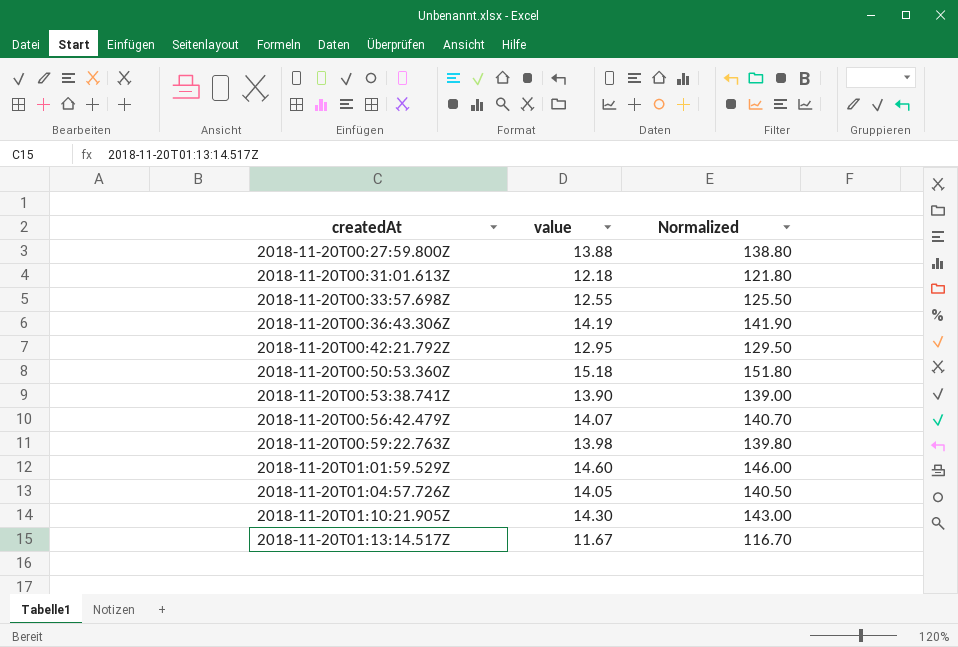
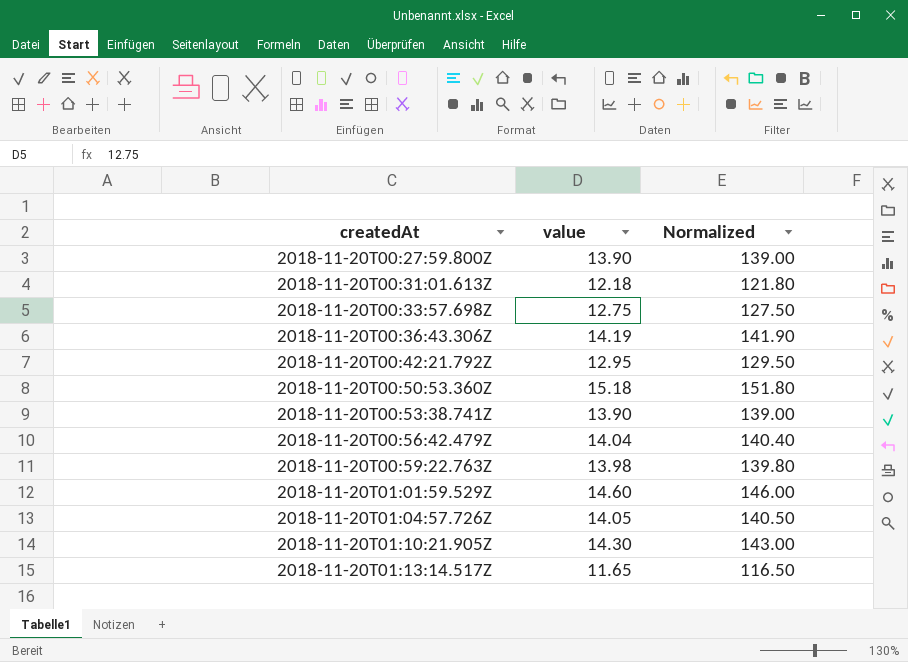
2018-11-20T00:27:59.800Z | value: 13.88 -> 13.90
2018-11-20T00:27:59.800Z | Normalized: 138.80 -> 139.00
2018-11-20T00:33:57.698Z | value: 12.55 -> 12.75
2018-11-20T00:33:57.698Z | Normalized: 125.50 -> 127.50
2018-11-20T00:56:42.479Z | value: 14.07 -> 14.04
2018-11-20T00:56:42.479Z | Normalized: 140.70 -> 140.40
2018-11-20T01:13:14.517Z | value: 11.67 -> 11.65
2018-11-20T01:13:14.517Z | Normalized: 116.70 -> 116.50

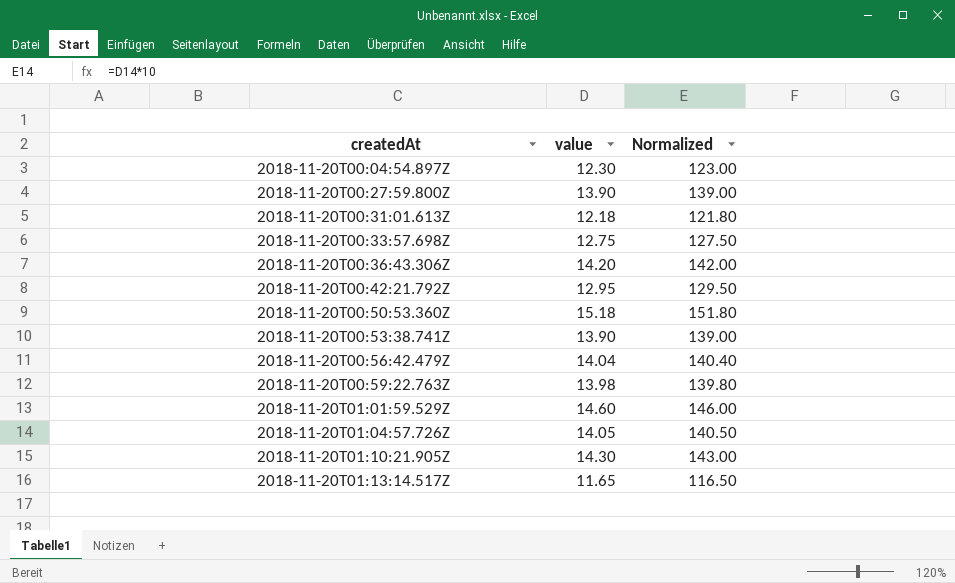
row 2018-11-20T00:04:54.897Z: none -> 12.30 | 123.00
2018-11-20T00:36:43.306Z | value: 14.19 -> 14.20
2018-11-20T00:36:43.306Z | Normalized: 141.90 -> 142.00

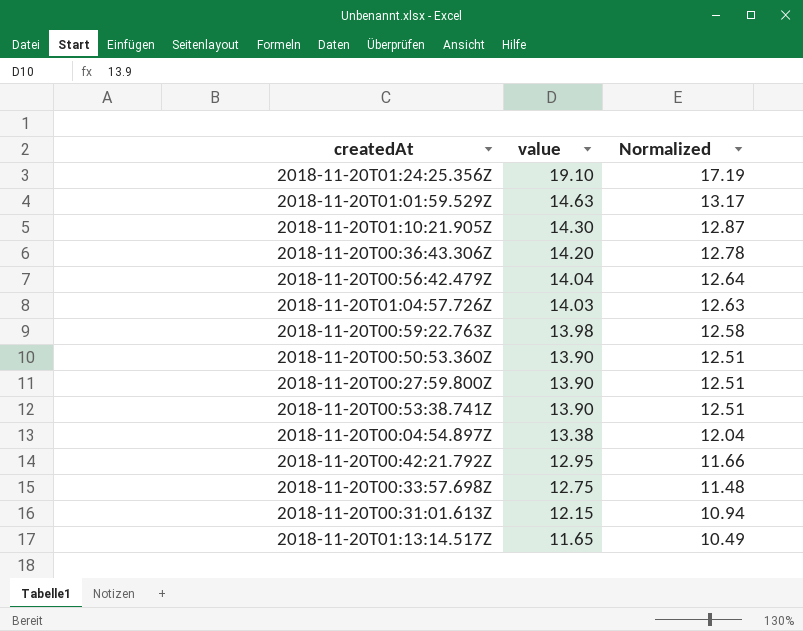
row order: createdAt ascending -> value descending
column Normalized | formula: [value] * 10 -> [value] * 0.9
row 2018-11-20T01:24:25.356Z: none -> 19.10 | 17.19
2018-11-20T01:01:59.529Z | value: 14.60 -> 14.63
2018-11-20T01:04:57.726Z | value: 14.05 -> 14.03
2018-11-20T00:50:53.360Z | value: 15.18 -> 13.90
2018-11-20T00:04:54.897Z | value: 12.30 -> 13.38
2018-11-20T00:31:01.613Z | value: 12.18 -> 12.15

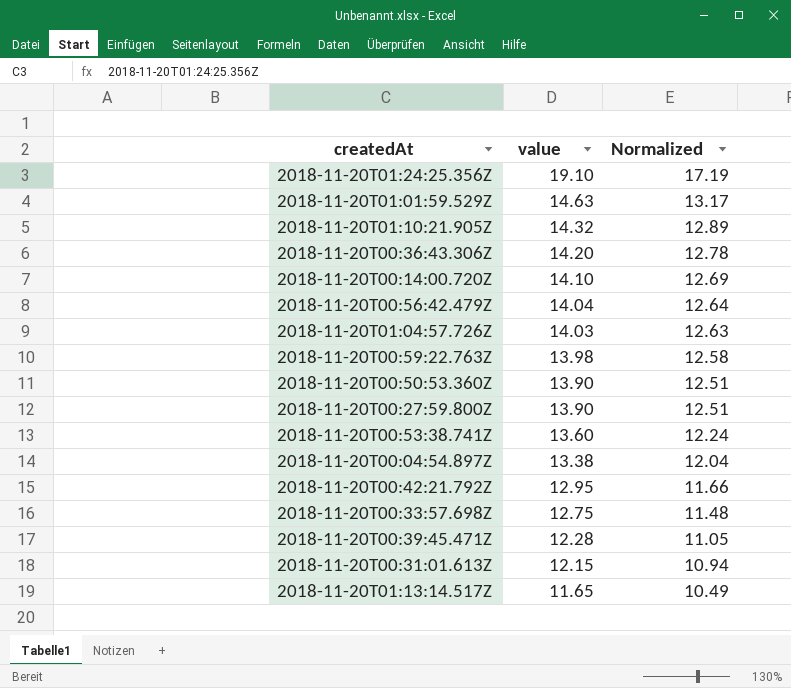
2018-11-20T01:10:21.905Z | value: 14.30 -> 14.32
2018-11-20T01:10:21.905Z | Normalized: 12.87 -> 12.89
row 2018-11-20T00:14:00.720Z: none -> 14.10 | 12.69
2018-11-20T00:53:38.741Z | value: 13.90 -> 13.60
2018-11-20T00:53:38.741Z | Normalized: 12.51 -> 12.24
row 2018-11-20T00:39:45.471Z: none -> 12.28 | 11.05

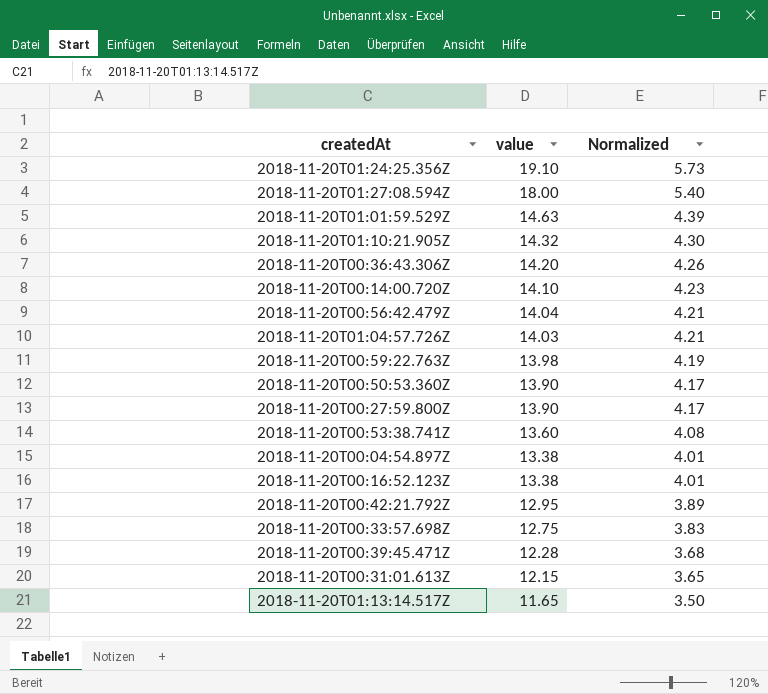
column Normalized | formula: [value] * 0.9 -> [value] * 0.3
row 2018-11-20T01:27:08.594Z: none -> 18.00 | 5.40
row 2018-11-20T00:16:52.123Z: none -> 13.38 | 4.01

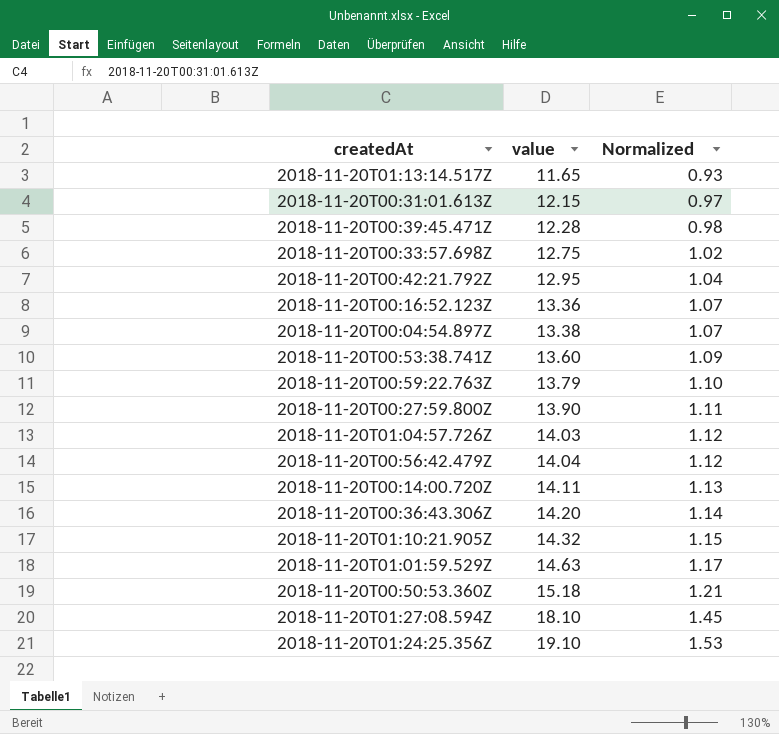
row order: value descending -> value ascending
column Normalized | formula: [value] * 0.3 -> [value] * 0.08
2018-11-20T00:16:52.123Z | value: 13.38 -> 13.36
2018-11-20T00:59:22.763Z | value: 13.98 -> 13.79
2018-11-20T00:14:00.720Z | value: 14.10 -> 14.11
2018-11-20T00:50:53.360Z | value: 13.90 -> 15.18
2018-11-20T01:27:08.594Z | value: 18.00 -> 18.10

